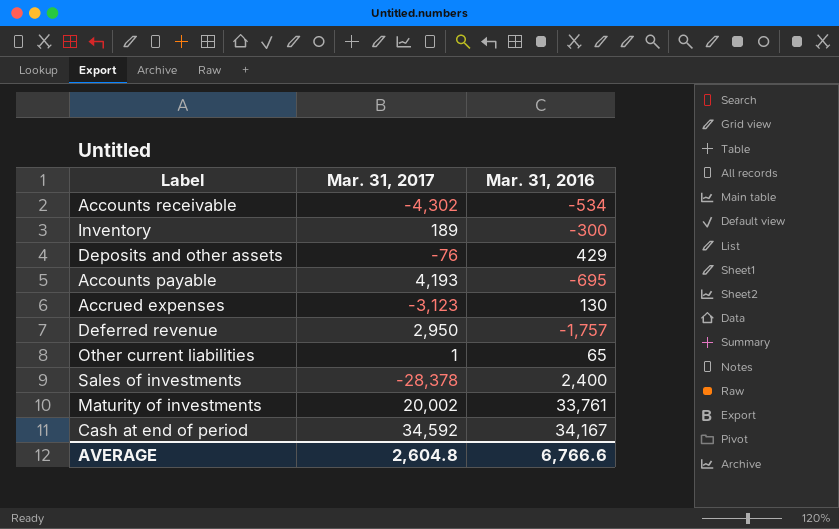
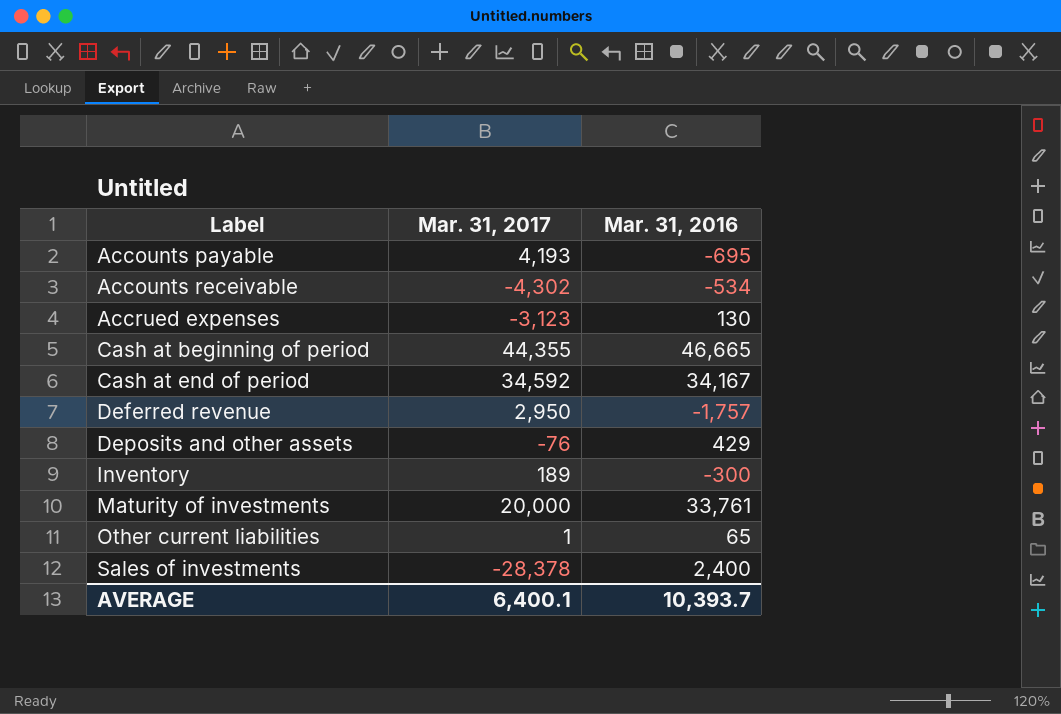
row order: none -> Label ascending
row Cash at beginning of period: none -> 44,355 | 46,665
Maturity of investments | Mar. 31, 2017: 20,002 -> 20,000
AVERAGE | Mar. 31, 2017: 2,604.8 -> 6,400.1
AVERAGE | Mar. 31, 2016: 6,766.6 -> 10,393.7

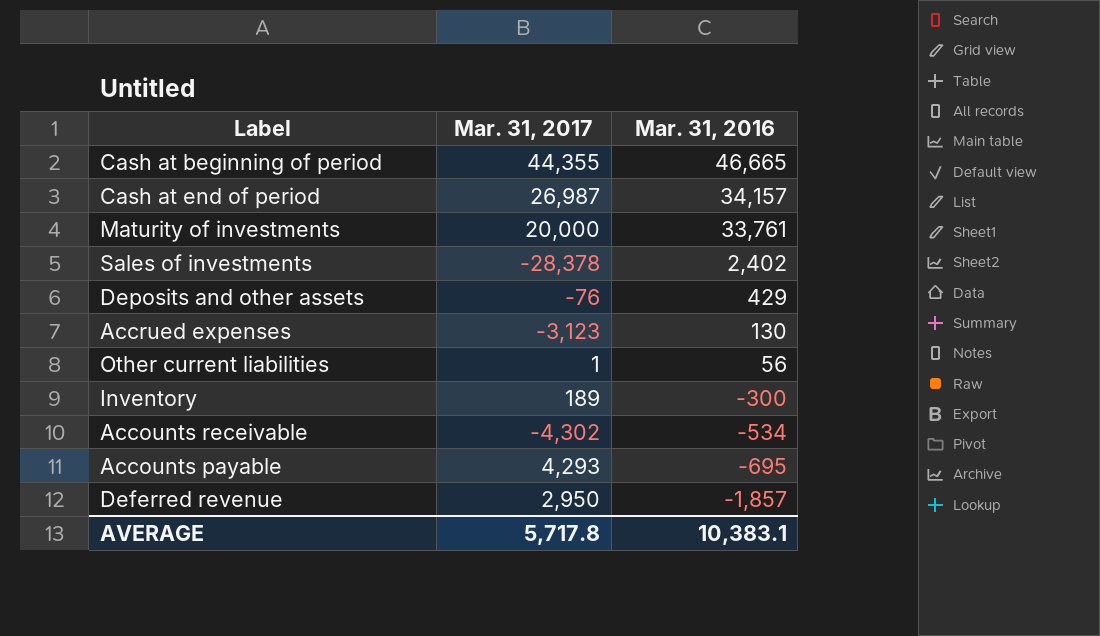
row order: Label ascending -> Mar. 31, 2016 descending
Cash at end of period | Mar. 31, 2017: 34,592 -> 26,987
Cash at end of period | Mar. 31, 2016: 34,167 -> 34,157
Sales of investments | Mar. 31, 2016: 2,400 -> 2,402
Other current liabilities | Mar. 31, 2016: 65 -> 56
Accounts payable | Mar. 31, 2017: 4,193 -> 4,293
Deferred revenue | Mar. 31, 2016: -1,757 -> -1,857
AVERAGE | Mar. 31, 2017: 6,400.1 -> 5,717.8
AVERAGE | Mar. 31, 2016: 10,393.7 -> 10,383.1

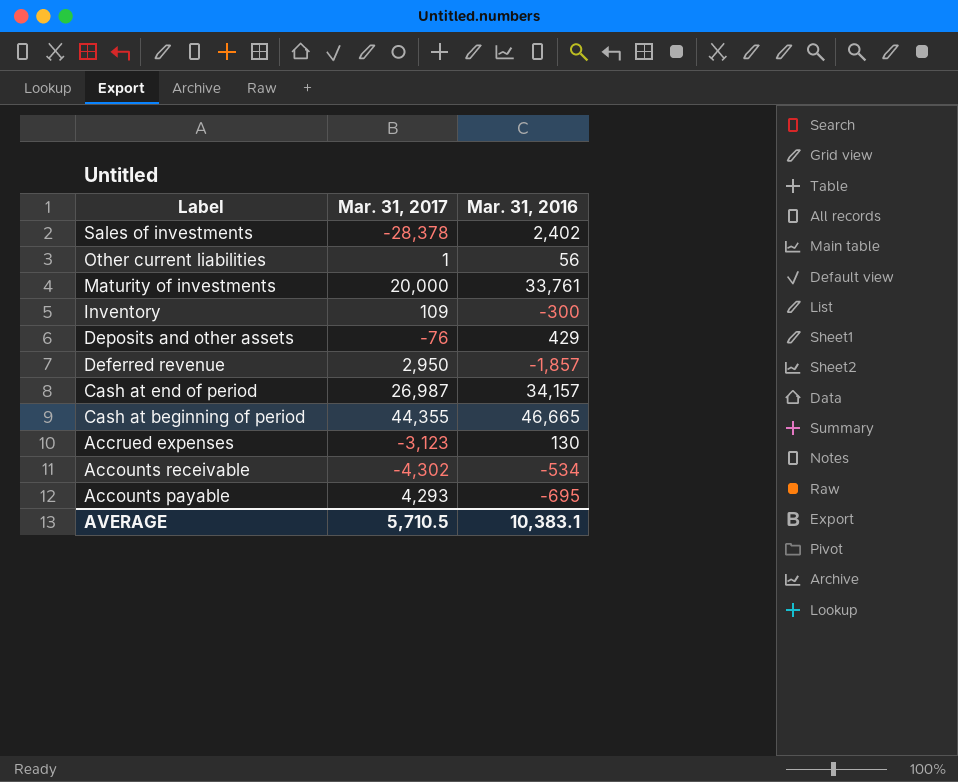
row order: Mar. 31, 2016 descending -> Label descending
Inventory | Mar. 31, 2017: 189 -> 109
AVERAGE | Mar. 31, 2017: 5,717.8 -> 5,710.5

